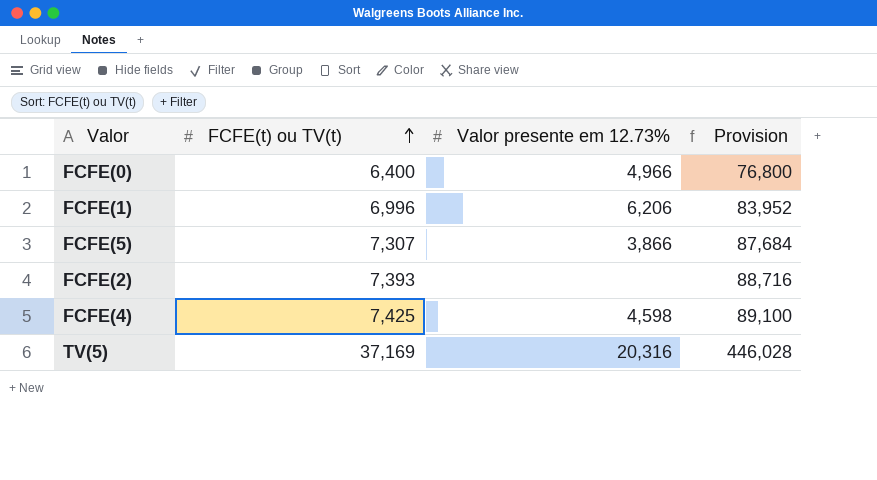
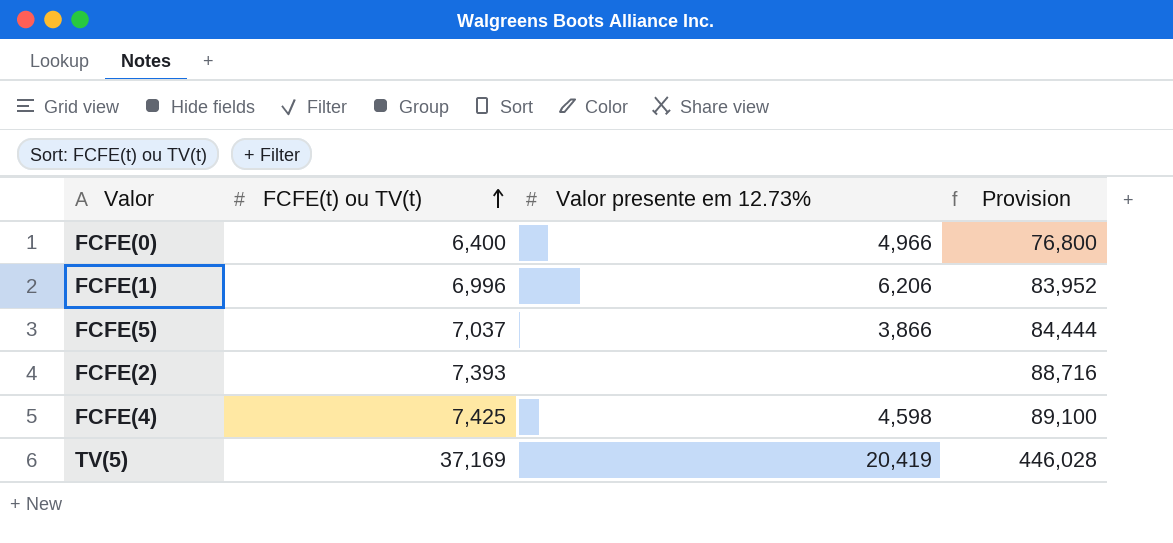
FCFE(5) | FCFE(t) ou TV(t): 7,307 -> 7,037
FCFE(5) | Provision: 87,684 -> 84,444
TV(5) | Valor presente em 12.73%: 20,316 -> 20,419

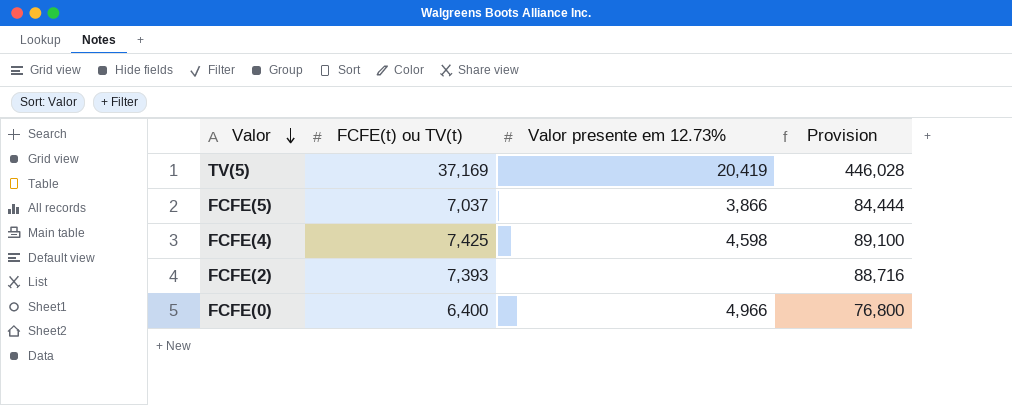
row order: FCFE(t) ou TV(t) ascending -> Valor descending
row FCFE(1): 6,996 | 6,206 | 83,952 -> none

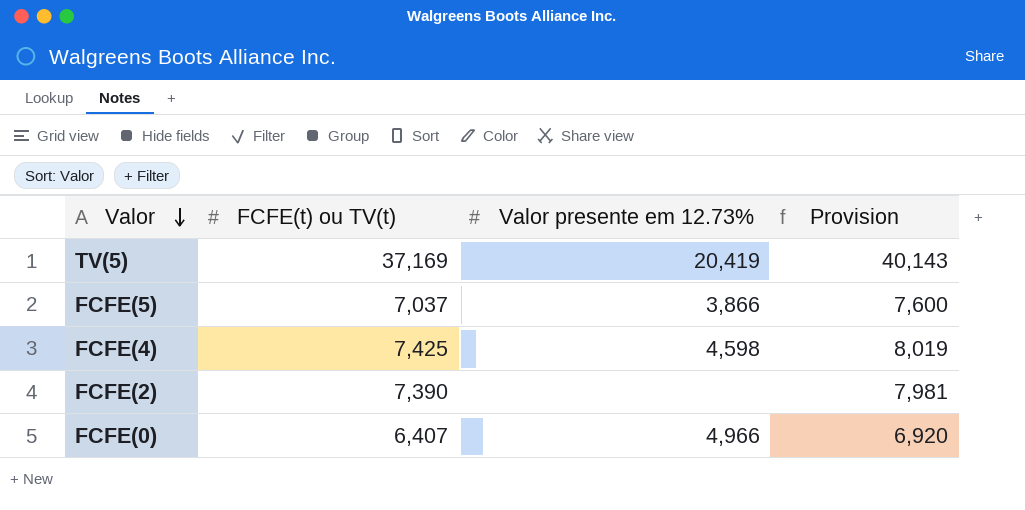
column Provision | formula: [FCFE(t) ou TV(t)] * 12 -> [FCFE(t) ou TV(t)] * 1.08
FCFE(2) | FCFE(t) ou TV(t): 7,393 -> 7,390
FCFE(0) | FCFE(t) ou TV(t): 6,400 -> 6,407

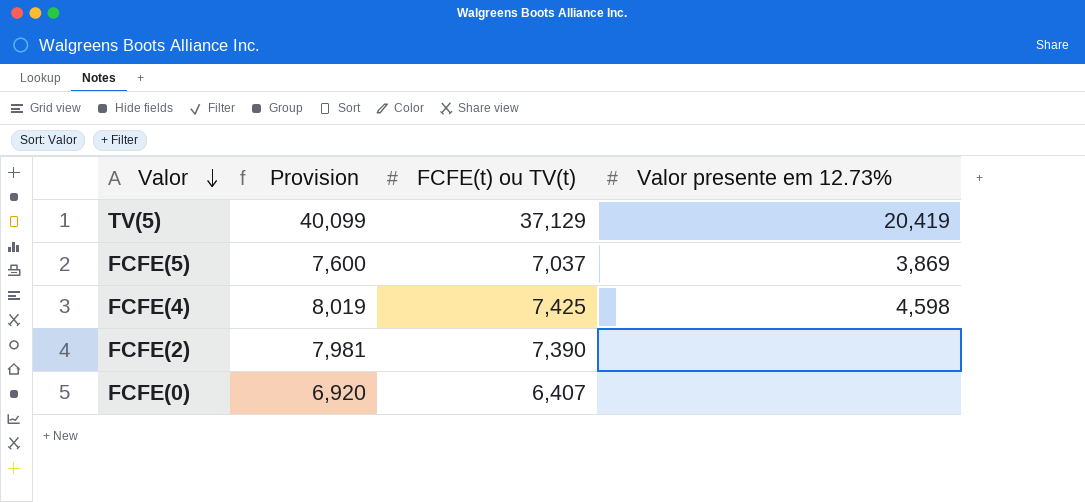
column Provision | position: 4 -> 2
TV(5) | Provision: 40,143 -> 40,099
TV(5) | FCFE(t) ou TV(t): 37,169 -> 37,129
FCFE(5) | Valor presente em 12.73%: 3,866 -> 3,869
FCFE(0) | Valor presente em 12.73%: 4,966 -> none

